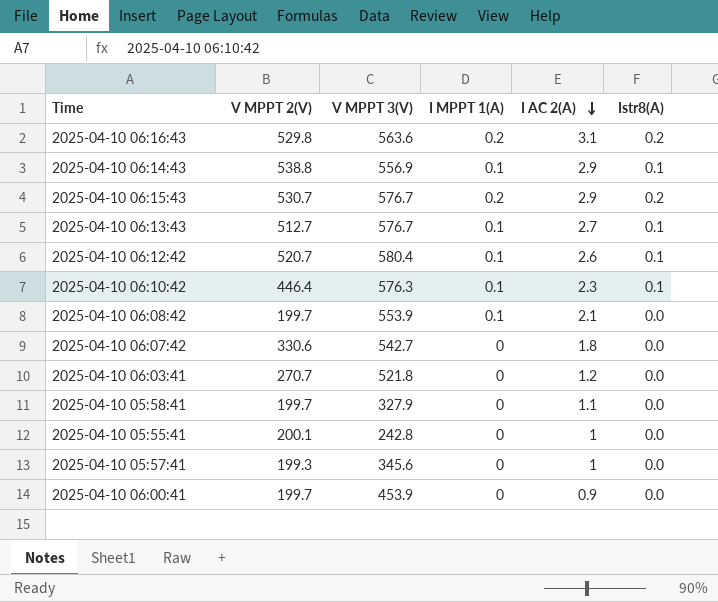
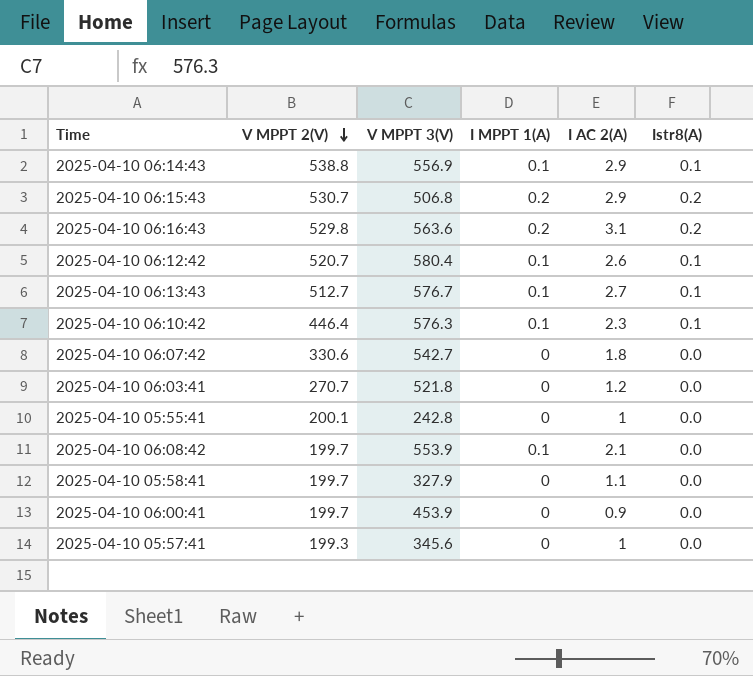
row order: I AC 2(A) descending -> V MPPT 2(V) descending
2025-04-10 06:15:43 | V MPPT 3(V): 576.7 -> 506.8

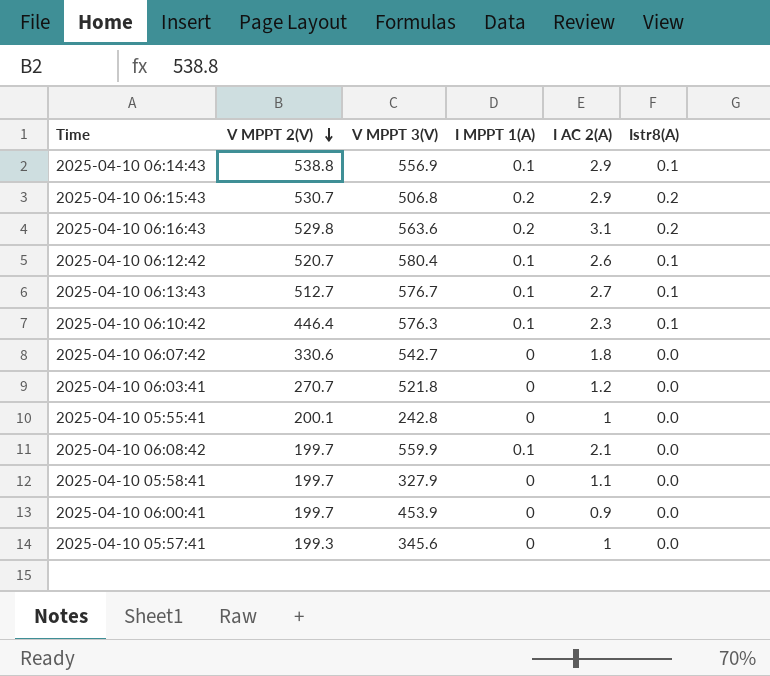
2025-04-10 06:08:42 | V MPPT 3(V): 553.9 -> 559.9

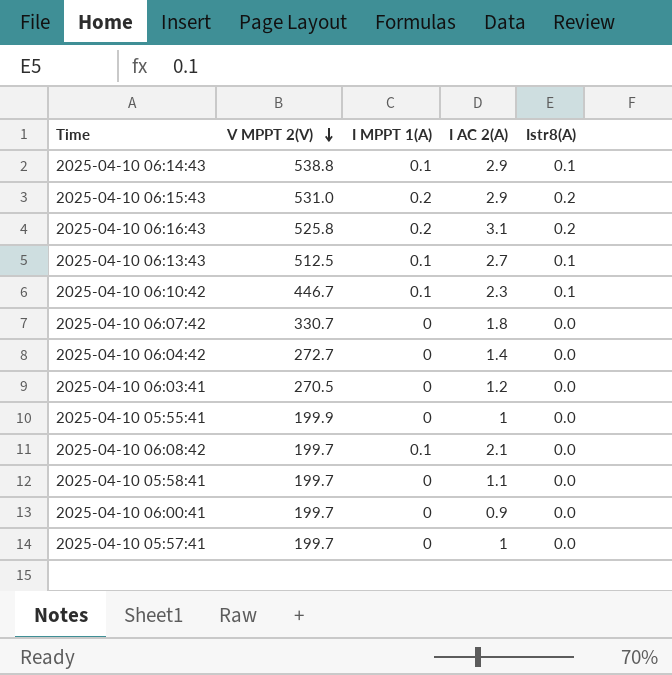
column V MPPT 3(V) | position: 3 -> none
row 2025-04-10 06:12:42: 520.7 | 580.4 | 0.1 | 2.6 | 0.1 -> none
2025-04-10 06:15:43 | V MPPT 2(V): 530.7 -> 531.0
2025-04-10 06:16:43 | V MPPT 2(V): 529.8 -> 525.8
2025-04-10 06:13:43 | V MPPT 2(V): 512.7 -> 512.5
2025-04-10 06:10:42 | V MPPT 2(V): 446.4 -> 446.7
2025-04-10 06:07:42 | V MPPT 2(V): 330.6 -> 330.7
row 2025-04-10 06:04:42: none -> 272.7 | 0 | 1.4 | 0.0
2025-04-10 06:03:41 | V MPPT 2(V): 270.7 -> 270.5
2025-04-10 05:55:41 | V MPPT 2(V): 200.1 -> 199.9
2025-04-10 05:57:41 | V MPPT 2(V): 199.3 -> 199.7

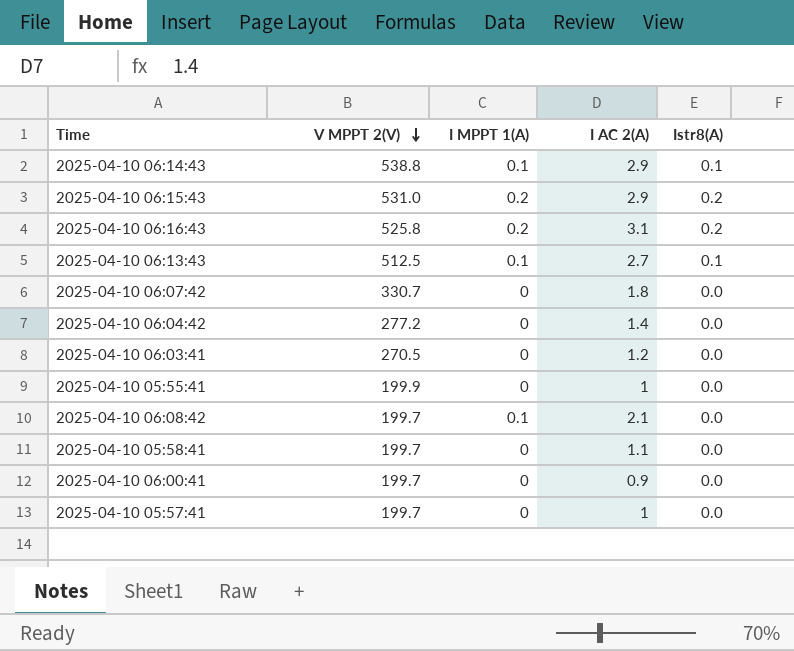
row 2025-04-10 06:10:42: 446.7 | 0.1 | 2.3 | 0.1 -> none
2025-04-10 06:04:42 | V MPPT 2(V): 272.7 -> 277.2

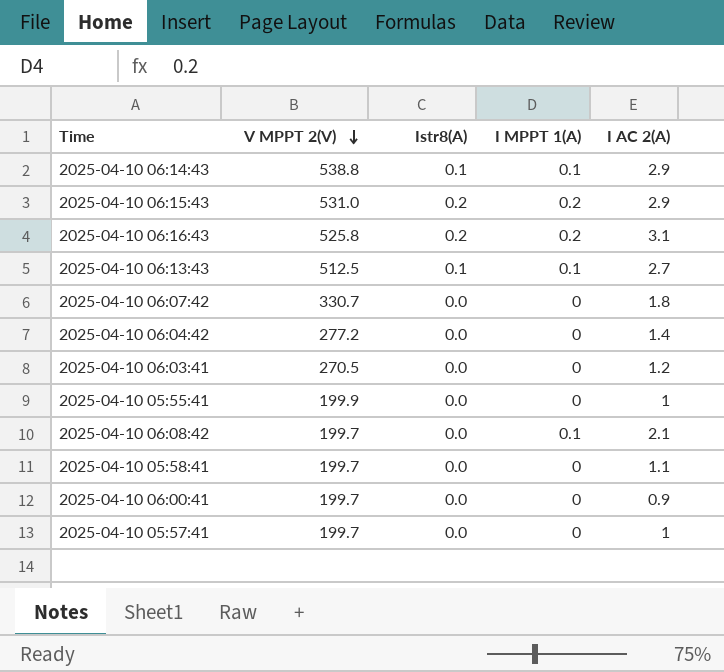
column Istr8(A) | position: 5 -> 3

